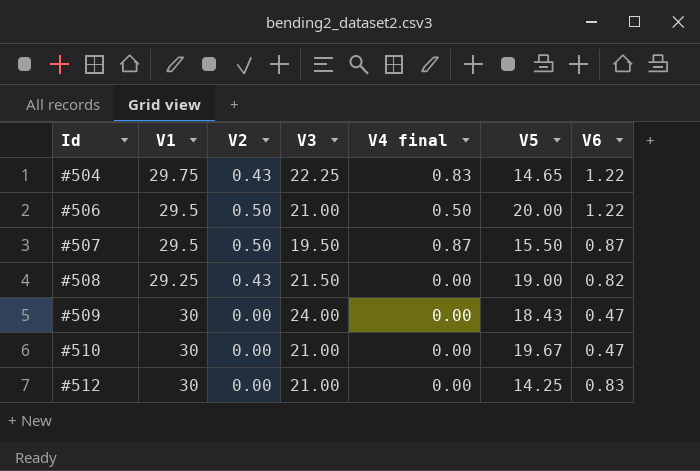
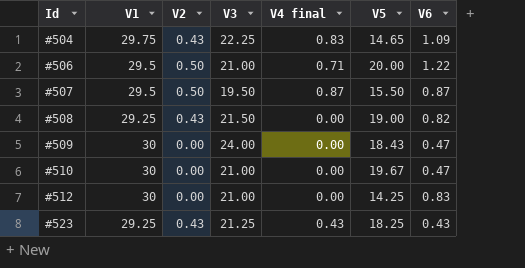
#504 | V6: 1.22 -> 1.09
#506 | V4 final: 0.50 -> 0.71
row #523: none -> 29.25 | 0.43 | 21.25 | 0.43 | 18.25 | 0.43

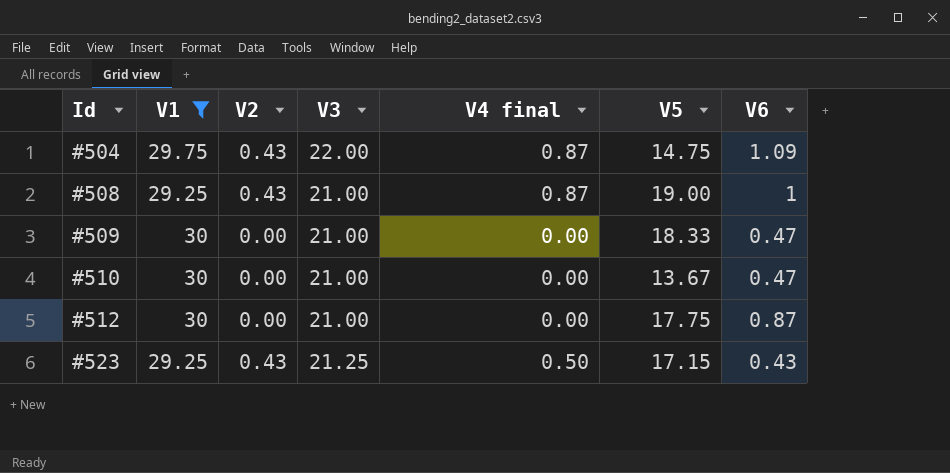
filter: none -> V1 != 29.5
#504 | V3: 22.25 -> 22.00
#504 | V4 final: 0.83 -> 0.87
#504 | V5: 14.65 -> 14.75
#508 | V3: 21.50 -> 21.00
#508 | V4 final: 0.00 -> 0.87
#508 | V6: 0.82 -> 1
#509 | V3: 24.00 -> 21.00
#509 | V5: 18.43 -> 18.33
#510 | V5: 19.67 -> 13.67
#512 | V5: 14.25 -> 17.75
#512 | V6: 0.83 -> 0.87
#523 | V4 final: 0.43 -> 0.50
#523 | V5: 18.25 -> 17.15

